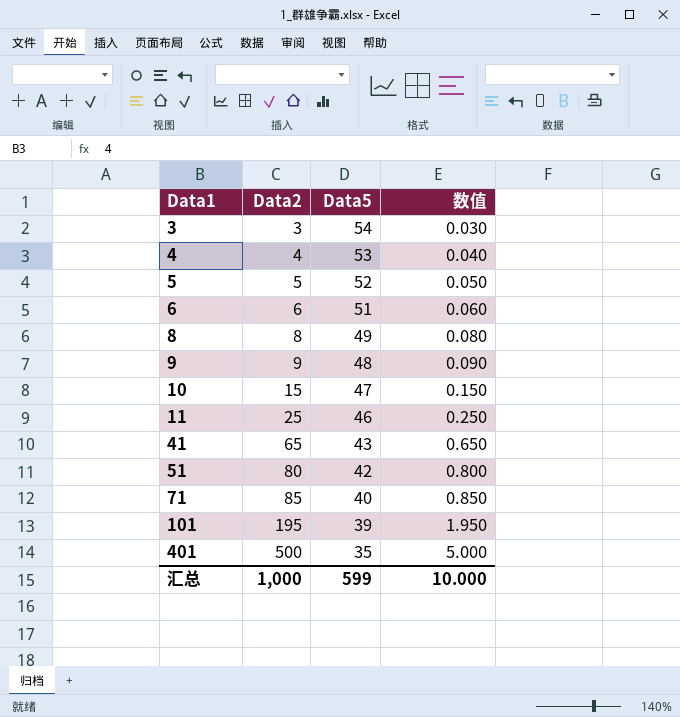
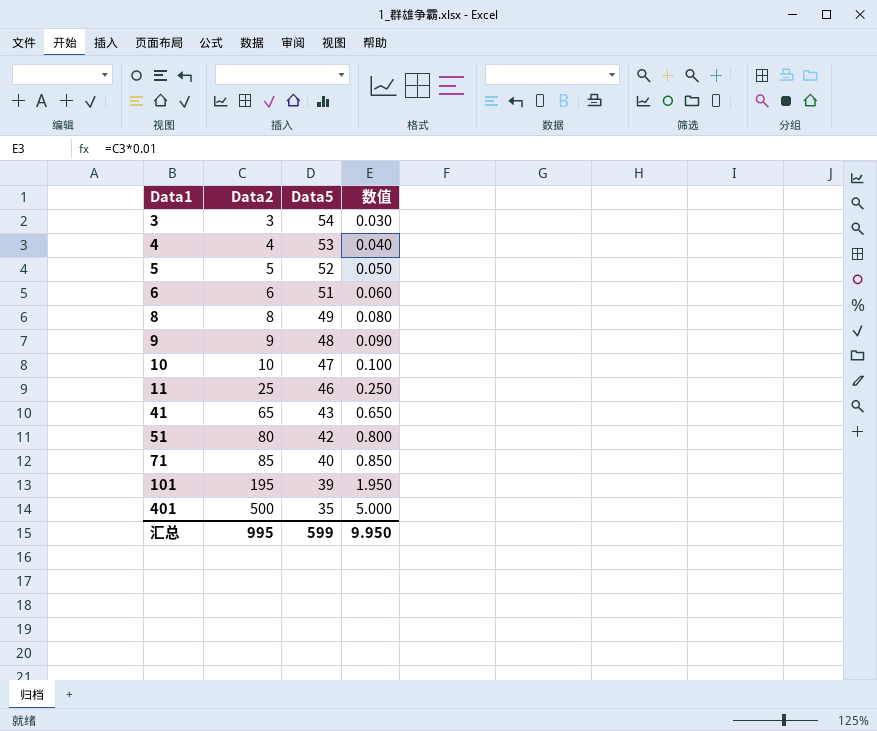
10 | Data2: 15 -> 10
10 | 数值: 0.150 -> 0.100
汇总 | Data2: 1,000 -> 995
汇总 | 数值: 10.000 -> 9.950

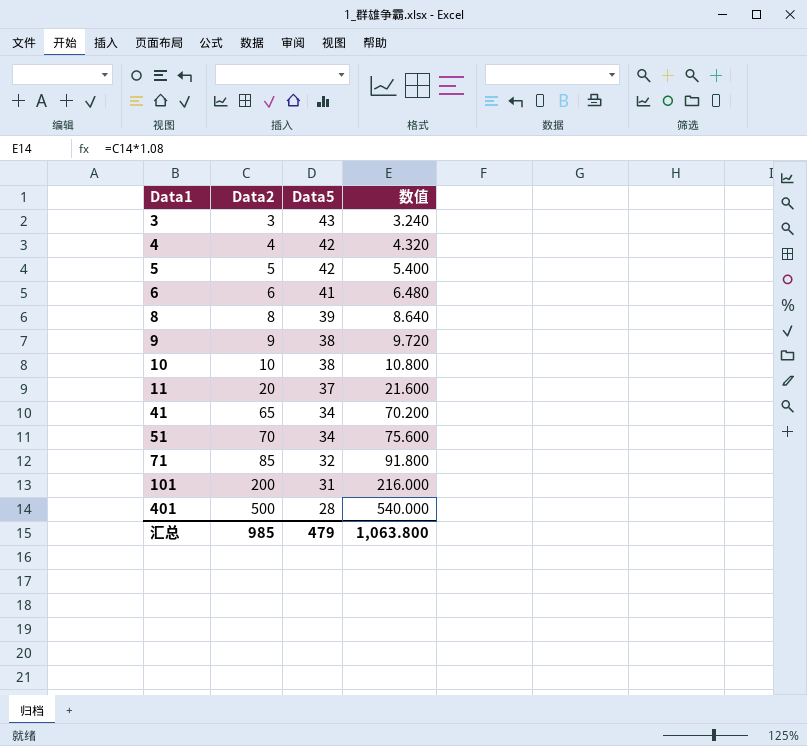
column 数值 | formula: [Data2] * 0.01 -> [Data2] * 1.08
3 | Data5: 54 -> 43
4 | Data5: 53 -> 42
5 | Data5: 52 -> 42
6 | Data5: 51 -> 41
8 | Data5: 49 -> 39
9 | Data5: 48 -> 38
10 | Data5: 47 -> 38
11 | Data2: 25 -> 20
11 | Data5: 46 -> 37
41 | Data5: 43 -> 34
51 | Data2: 80 -> 70
51 | Data5: 42 -> 34
71 | Data5: 40 -> 32
101 | Data2: 195 -> 200
101 | Data5: 39 -> 31
401 | Data5: 35 -> 28
汇总 | Data2: 995 -> 985
汇总 | Data5: 599 -> 479
汇总 | 数值: 9.950 -> 1,063.800

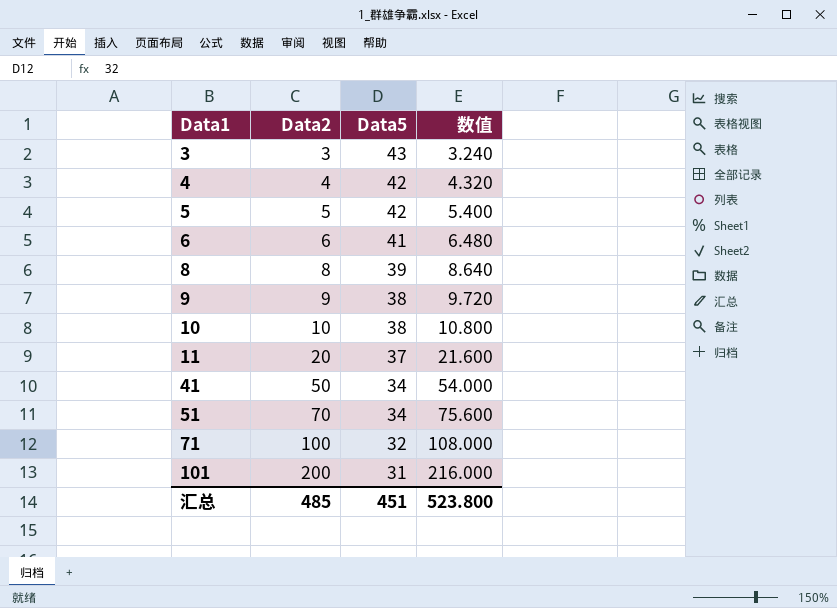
row 401: 500 | 28 | 540.000 -> none
41 | Data2: 65 -> 50
41 | 数值: 70.200 -> 54.000
71 | Data2: 85 -> 100
71 | 数值: 91.800 -> 108.000
汇总 | Data2: 985 -> 485
汇总 | Data5: 479 -> 451
汇总 | 数值: 1,063.800 -> 523.800

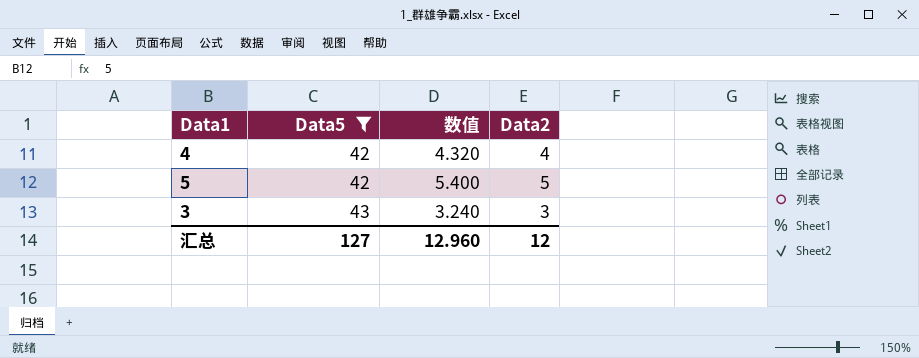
filter: none -> Data5 >= 42
row order: Data1 ascending -> Data5 ascending
column Data2 | position: 2 -> 4
汇总 | Data5: 451 -> 127
汇总 | 数值: 523.800 -> 12.960
汇总 | Data2: 485 -> 12

